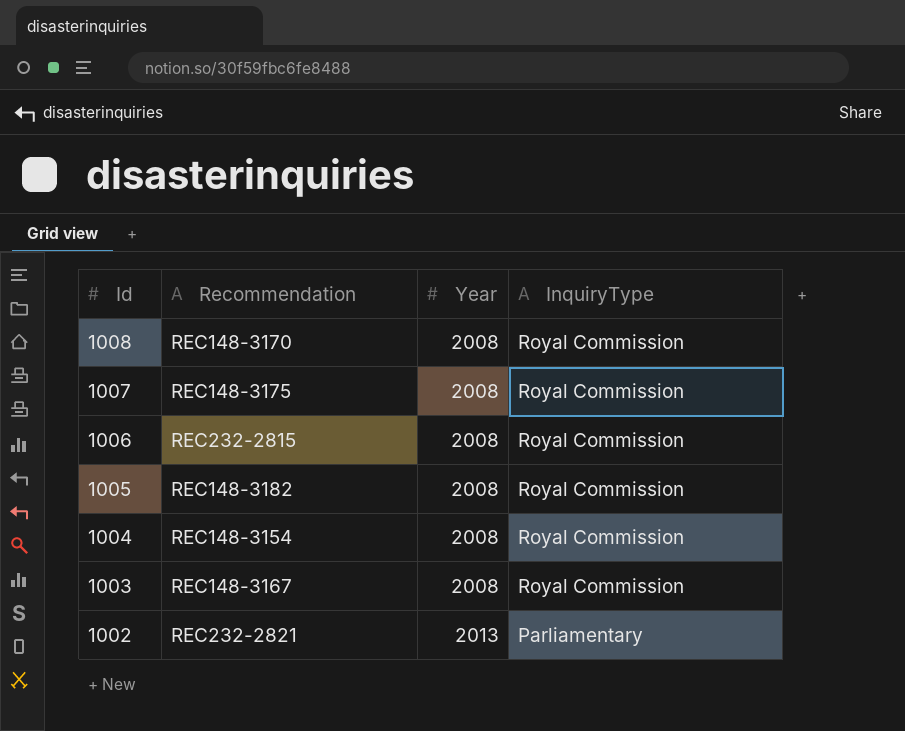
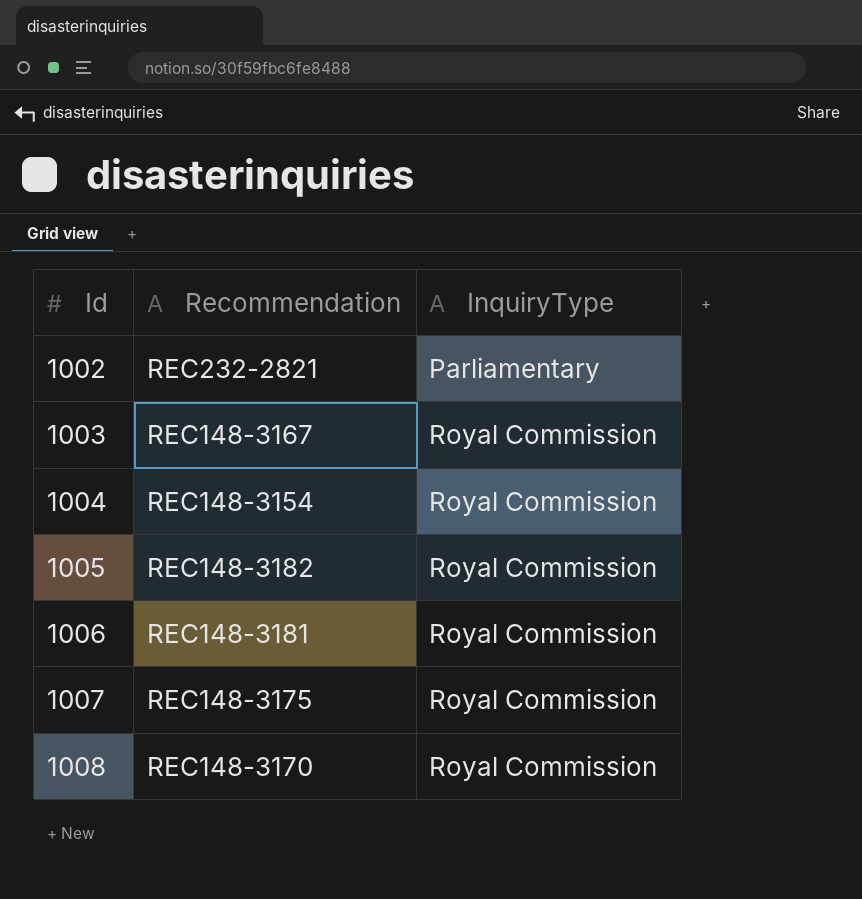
row order: Id descending -> Id ascending
column Year | position: 3 -> none
1006 | Recommendation: REC232-2815 -> REC148-3181

